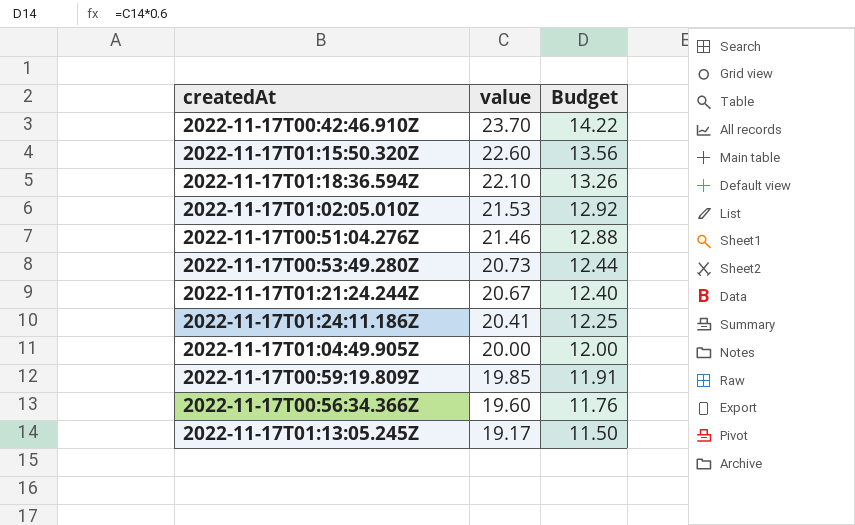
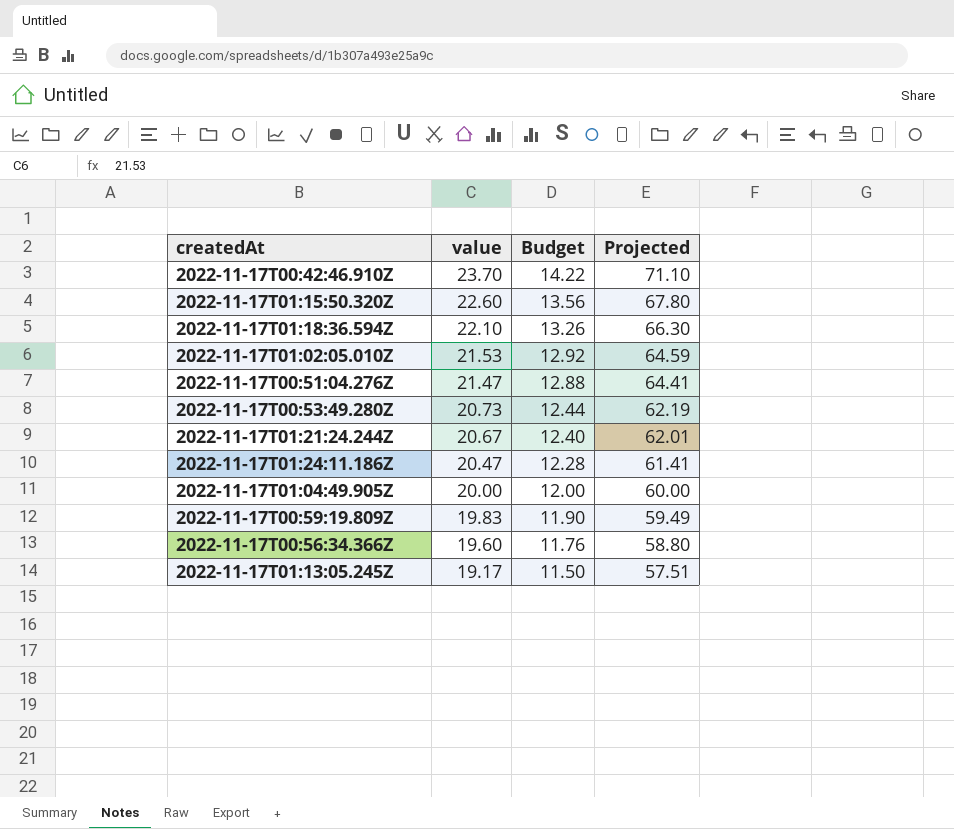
column Projected | formula: none -> [value] * 3
2022-11-17T00:51:04.276Z | value: 21.46 -> 21.47
2022-11-17T01:24:11.186Z | value: 20.41 -> 20.47
2022-11-17T01:24:11.186Z | Budget: 12.25 -> 12.28
2022-11-17T00:59:19.809Z | value: 19.85 -> 19.83
2022-11-17T00:59:19.809Z | Budget: 11.91 -> 11.90

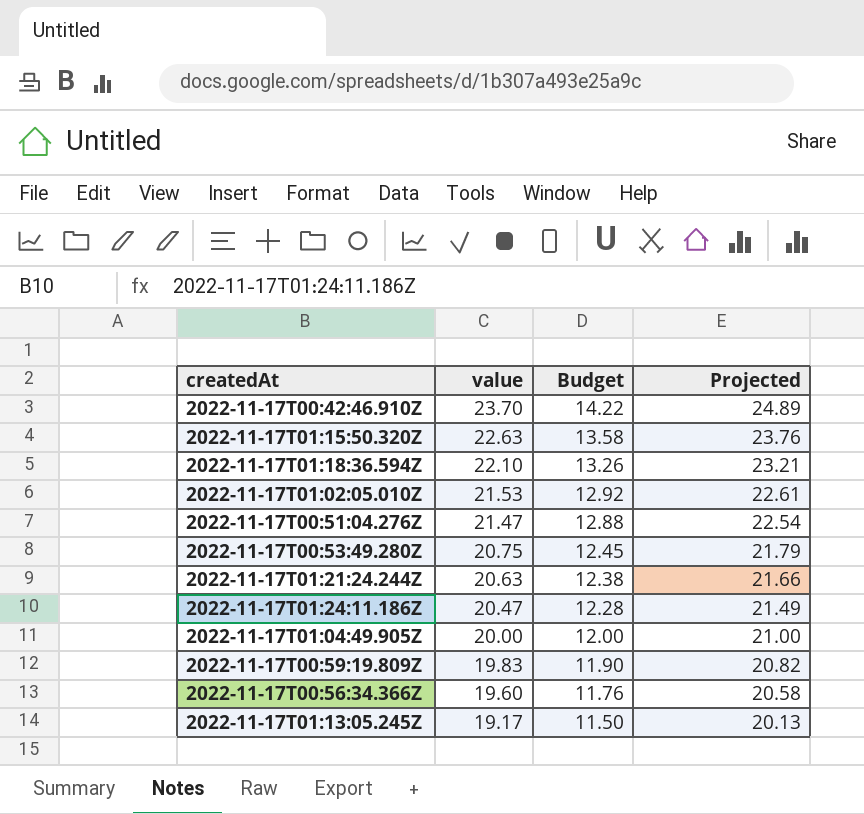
column Projected | formula: [value] * 3 -> [value] * 1.05
2022-11-17T01:15:50.320Z | value: 22.60 -> 22.63
2022-11-17T01:15:50.320Z | Budget: 13.56 -> 13.58
2022-11-17T00:53:49.280Z | value: 20.73 -> 20.75
2022-11-17T00:53:49.280Z | Budget: 12.44 -> 12.45
2022-11-17T01:21:24.244Z | value: 20.67 -> 20.63
2022-11-17T01:21:24.244Z | Budget: 12.40 -> 12.38

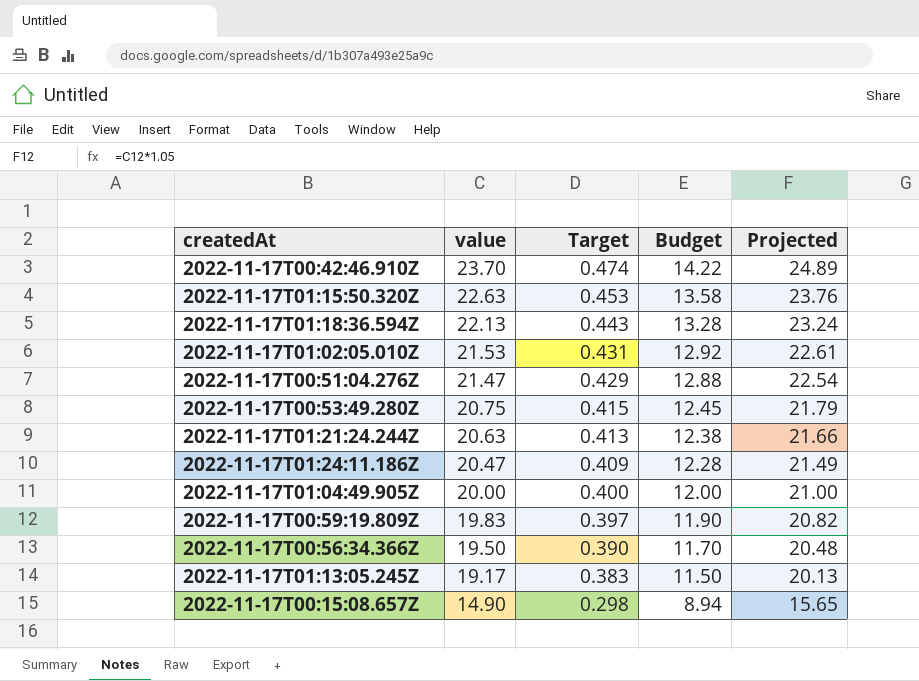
column Target | formula: none -> [value] * 0.02
2022-11-17T01:18:36.594Z | value: 22.10 -> 22.13
2022-11-17T01:18:36.594Z | Budget: 13.26 -> 13.28
2022-11-17T01:18:36.594Z | Projected: 23.21 -> 23.24
2022-11-17T00:56:34.366Z | value: 19.60 -> 19.50
2022-11-17T00:56:34.366Z | Budget: 11.76 -> 11.70
2022-11-17T00:56:34.366Z | Projected: 20.58 -> 20.48
row 2022-11-17T00:15:08.657Z: none -> 14.90 | 0.298 | 8.94 | 15.65

